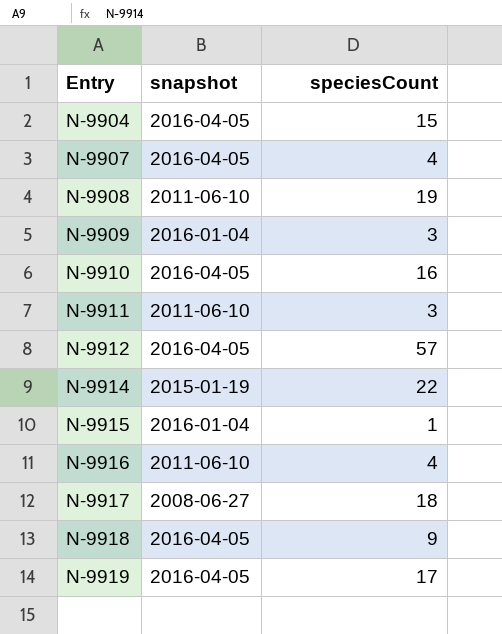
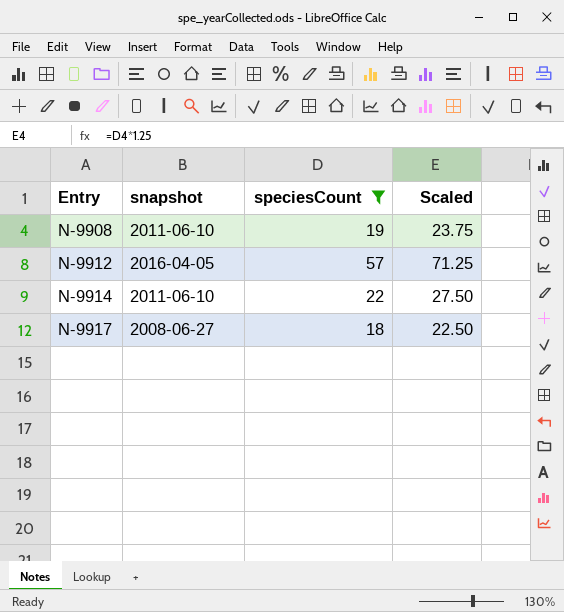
filter: none -> speciesCount >= 18
column Scaled | formula: none -> [speciesCount] * 1.25
N-9914 | snapshot: 2015-01-19 -> 2011-06-10

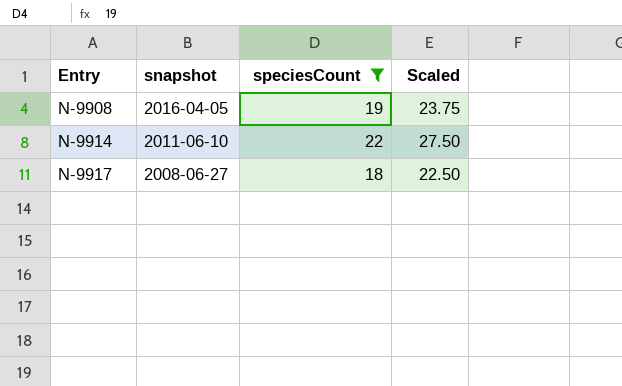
row N-9912: 2016-04-05 | 57 | 71.25 -> none
N-9908 | snapshot: 2011-06-10 -> 2016-04-05

